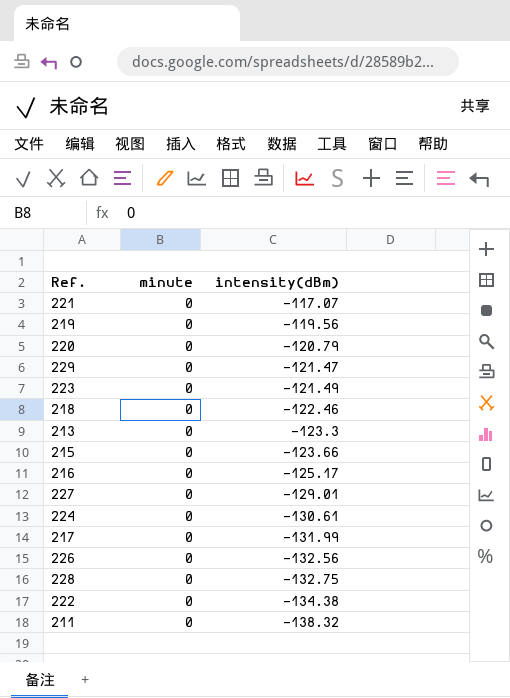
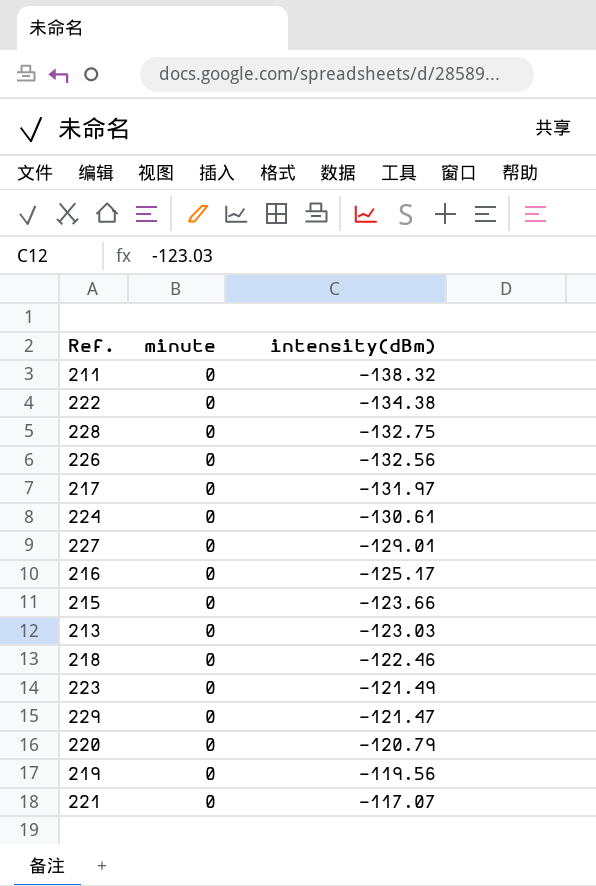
row order: intensity(dBm) descending -> intensity(dBm) ascending
217 | intensity(dBm): -131.99 -> -131.97
213 | intensity(dBm): -123.3 -> -123.03

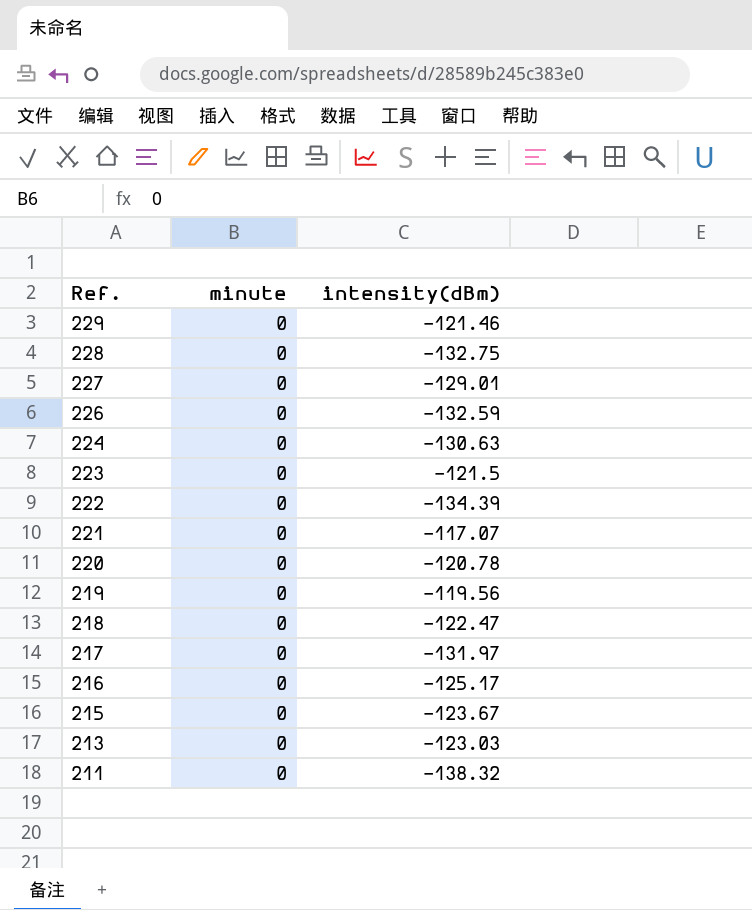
row order: intensity(dBm) ascending -> Ref. descending
229 | intensity(dBm): -121.47 -> -121.46
226 | intensity(dBm): -132.56 -> -132.59
224 | intensity(dBm): -130.61 -> -130.63
223 | intensity(dBm): -121.49 -> -121.5
222 | intensity(dBm): -134.38 -> -134.39
220 | intensity(dBm): -120.79 -> -120.78
218 | intensity(dBm): -122.46 -> -122.47
215 | intensity(dBm): -123.66 -> -123.67

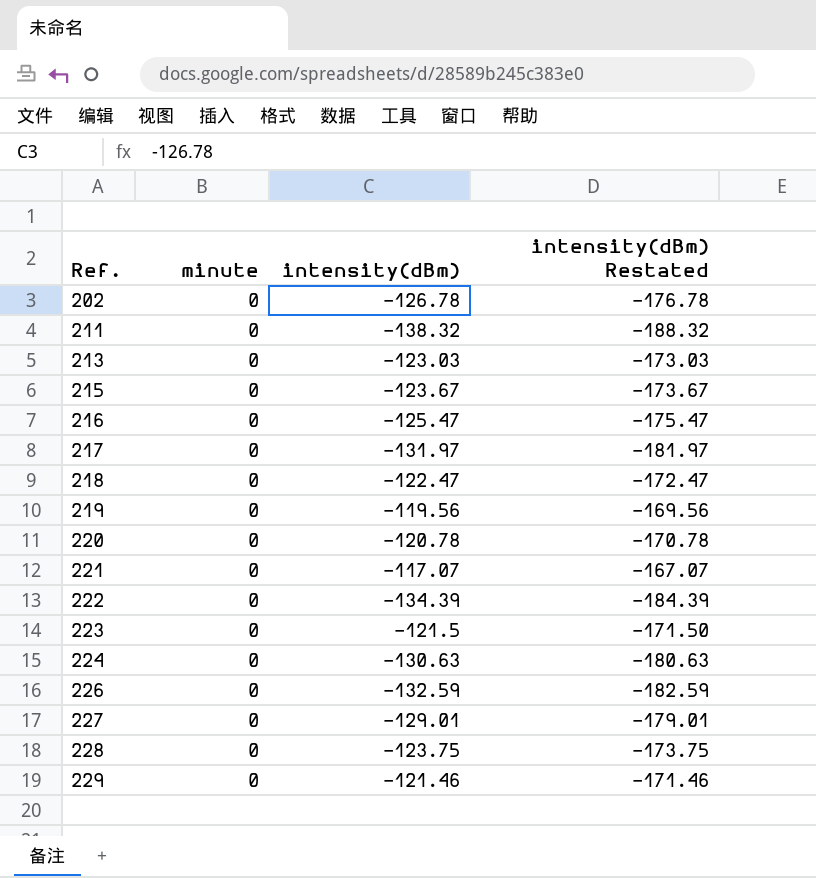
row order: Ref. descending -> Ref. ascending
column intensity(dBm) Restated | formula: none -> [intensity(dBm)] - 50
row 202: none -> 0 | -126.78 | -176.78
216 | intensity(dBm): -125.17 -> -125.47
228 | intensity(dBm): -132.75 -> -123.75

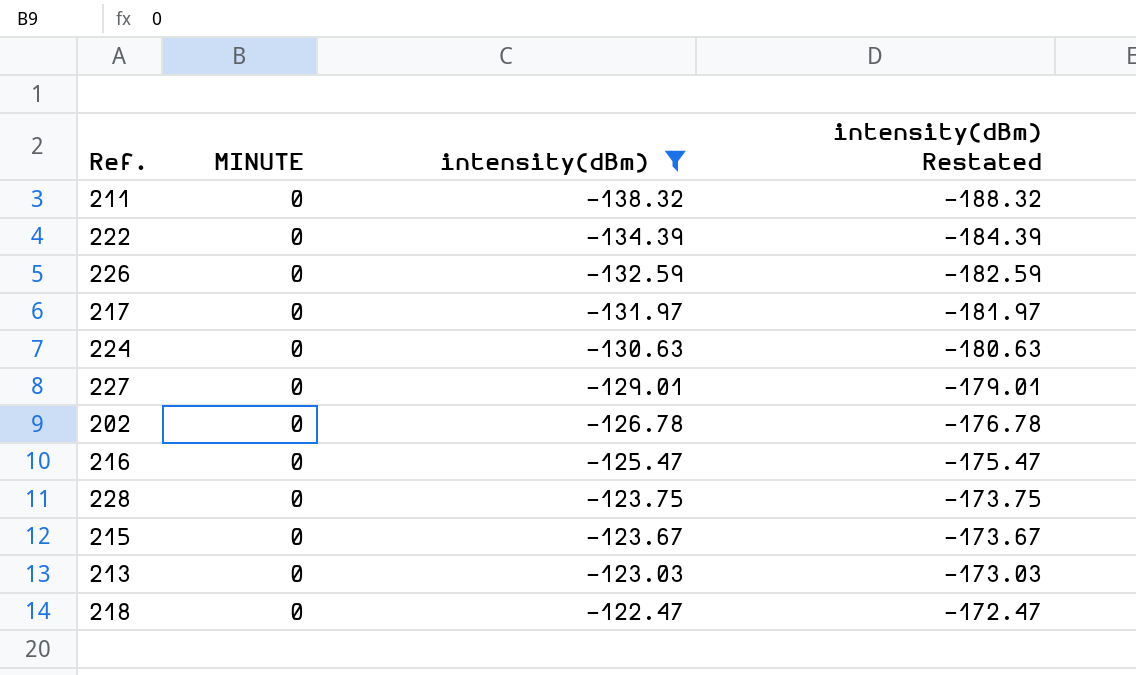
filter: none -> intensity(dBm) <= -122.47
row order: Ref. ascending -> intensity(dBm) ascending
column name: minute -> MINUTE

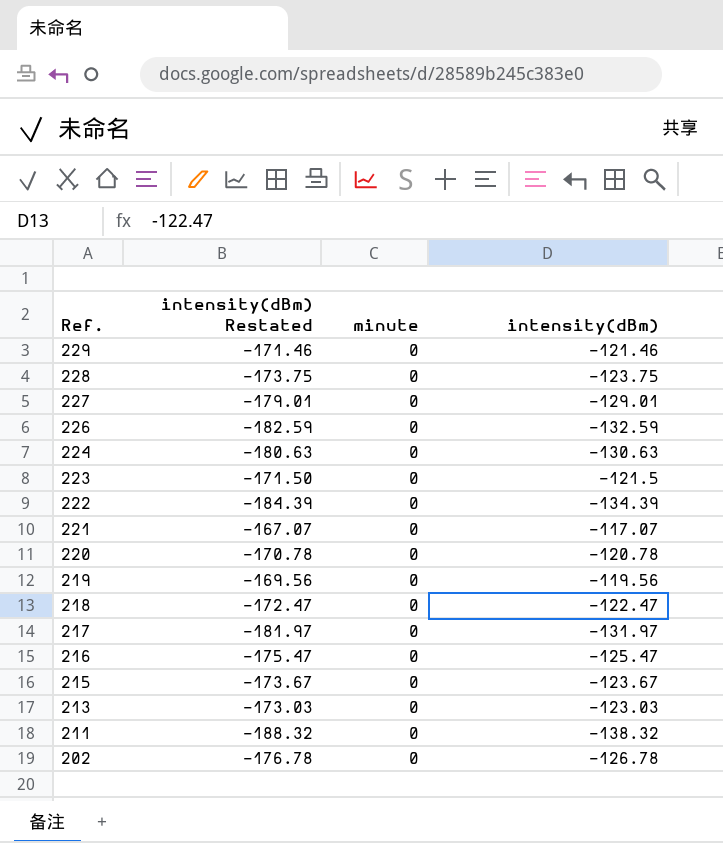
filter: intensity(dBm) <= -122.47 -> none
row order: intensity(dBm) ascending -> Ref. descending
column intensity(dBm) Restated | position: 4 -> 2
column name: MINUTE -> minute

